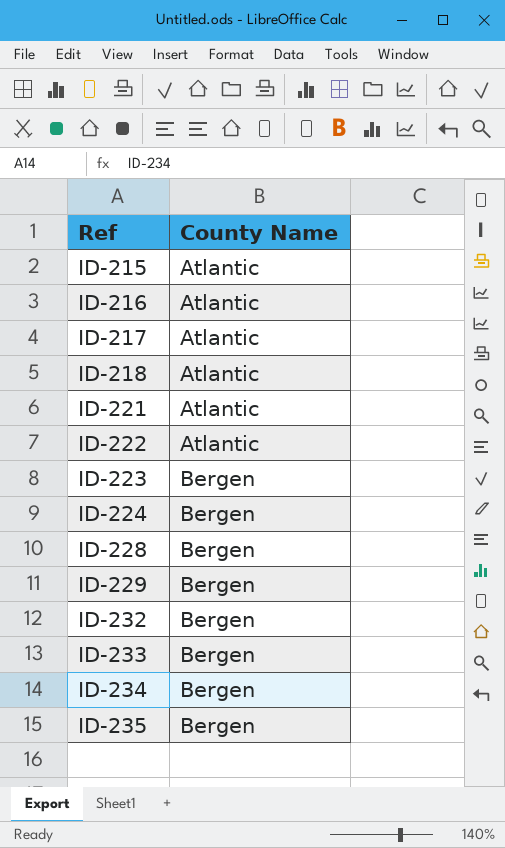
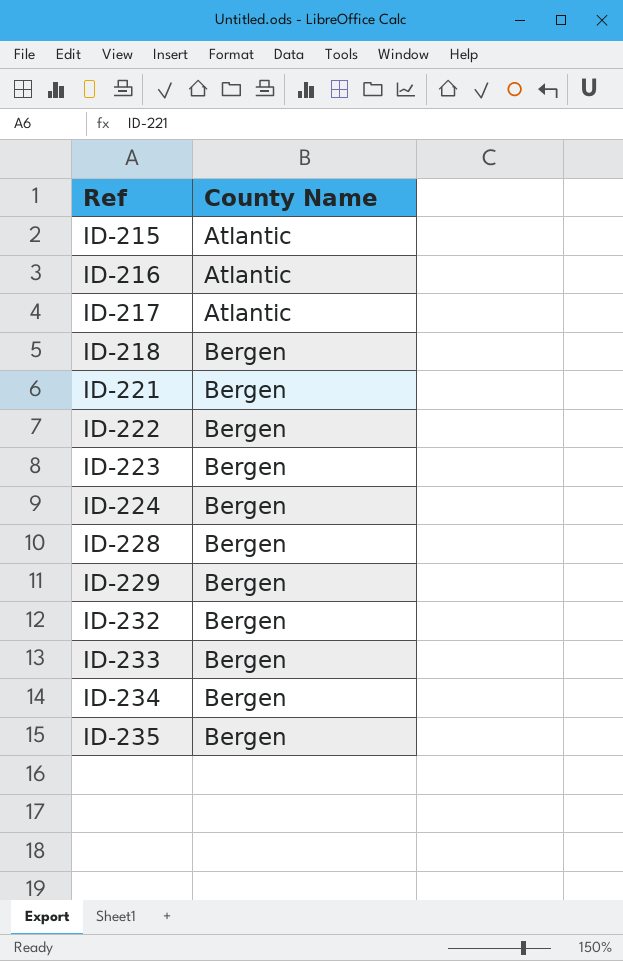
ID-218 | County Name: Atlantic -> Bergen
ID-221 | County Name: Atlantic -> Bergen
ID-222 | County Name: Atlantic -> Bergen

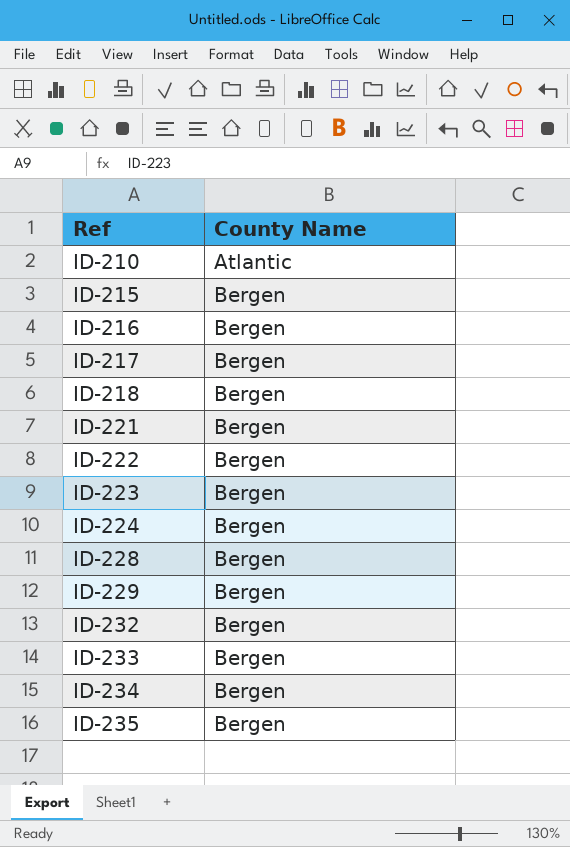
row ID-210: none -> Atlantic
ID-215 | County Name: Atlantic -> Bergen
ID-216 | County Name: Atlantic -> Bergen
ID-217 | County Name: Atlantic -> Bergen

